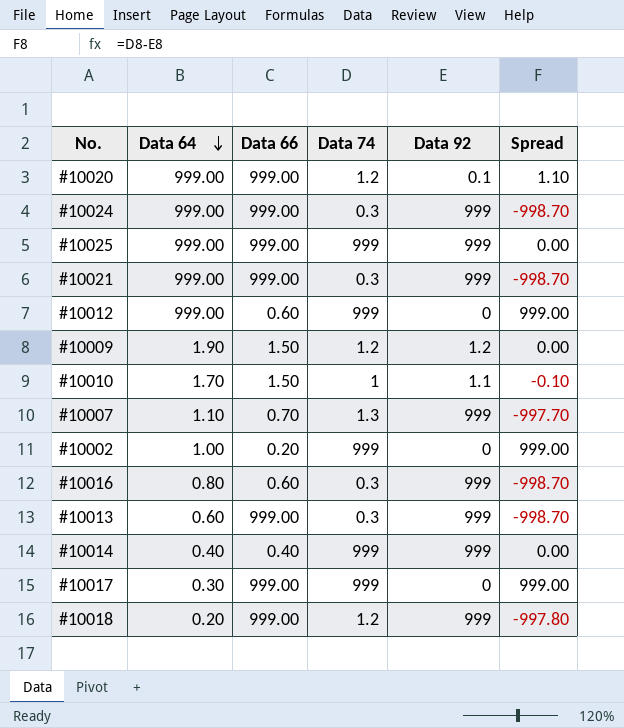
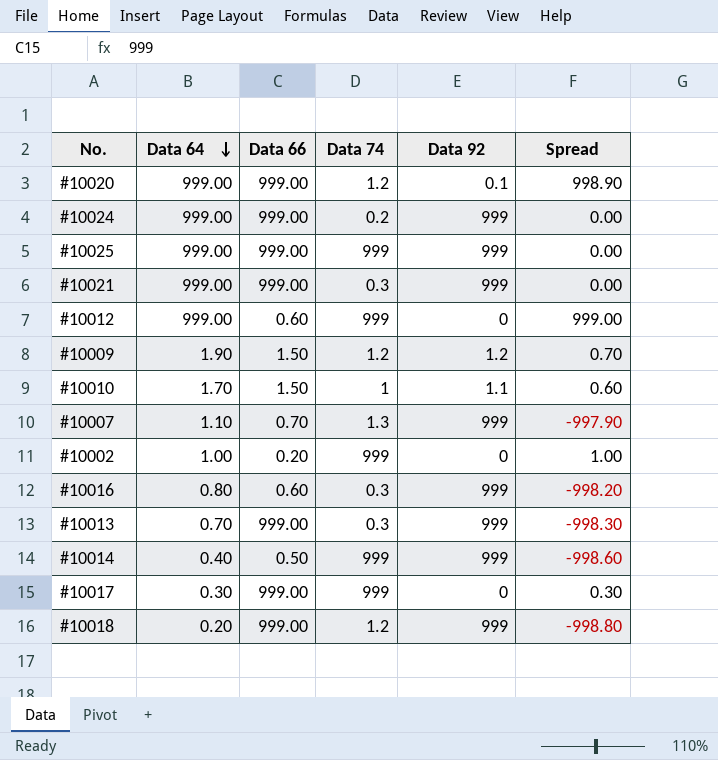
column Spread | formula: [Data 74] - [Data 92] -> [Data 64] - [Data 92]
#10024 | Data 74: 0.3 -> 0.2
#10013 | Data 64: 0.60 -> 0.70
#10014 | Data 66: 0.40 -> 0.50

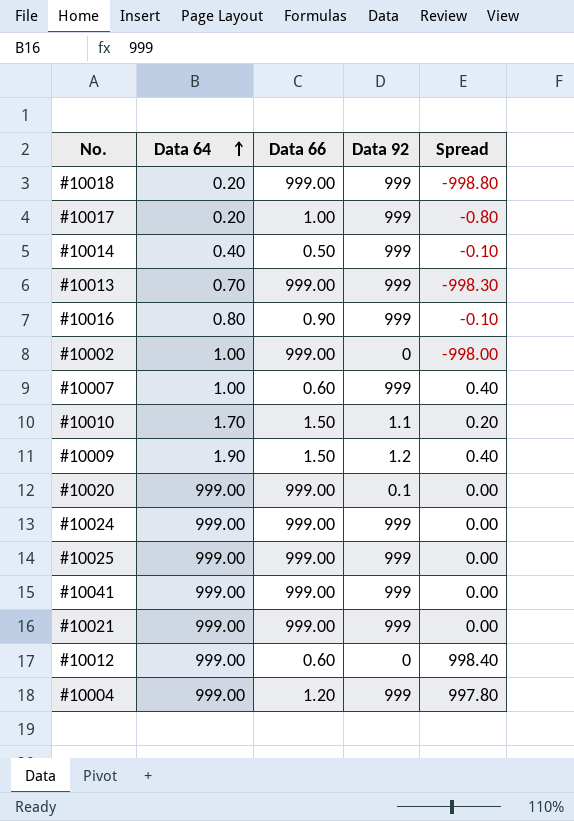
row order: Data 64 descending -> Data 64 ascending
column Data 74 | position: 4 -> none
column Spread | formula: [Data 64] - [Data 92] -> [Data 64] - [Data 66]
#10017 | Data 64: 0.30 -> 0.20
#10017 | Data 66: 999.00 -> 1.00
#10017 | Data 92: 0 -> 999
#10016 | Data 66: 0.60 -> 0.90
#10002 | Data 66: 0.20 -> 999.00
#10007 | Data 64: 1.10 -> 1.00
#10007 | Data 66: 0.70 -> 0.60
row #10041: none -> 999.00 | 999.00 | 999 | 0.00
row #10004: none -> 999.00 | 1.20 | 999 | 997.80

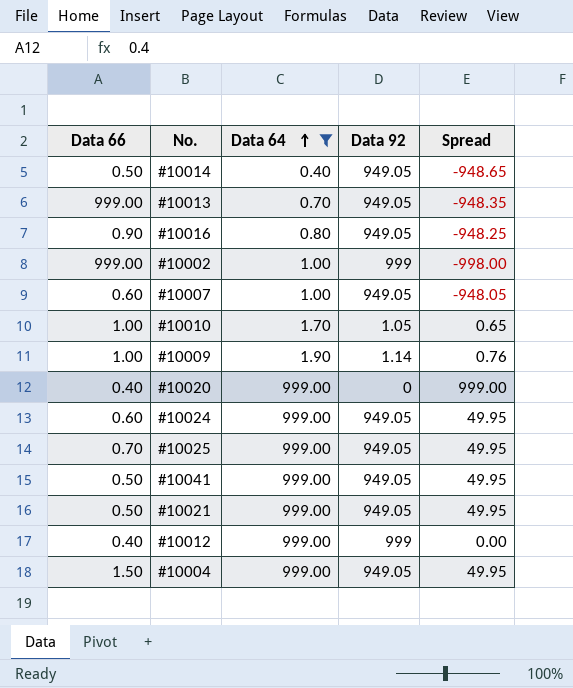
filter: none -> Data 64 != 0.20
column Data 66 | position: 3 -> 1
column Spread | formula: [Data 64] - [Data 66] -> [Data 64] - [Data 92]
#10014 | Data 92: 999 -> 949.05
#10013 | Data 92: 999 -> 949.05
#10016 | Data 92: 999 -> 949.05
#10002 | Data 92: 0 -> 999
#10007 | Data 92: 999 -> 949.05
#10010 | Data 66: 1.50 -> 1.00
#10010 | Data 92: 1.1 -> 1.05
#10009 | Data 66: 1.50 -> 1.00
#10009 | Data 92: 1.2 -> 1.14
#10020 | Data 66: 999.00 -> 0.40
#10020 | Data 92: 0.1 -> 0
#10024 | Data 66: 999.00 -> 0.60
#10024 | Data 92: 999 -> 949.05
#10025 | Data 66: 999.00 -> 0.70
#10025 | Data 92: 999 -> 949.05
#10041 | Data 66: 999.00 -> 0.50
#10041 | Data 92: 999 -> 949.05
#10021 | Data 66: 999.00 -> 0.50
#10021 | Data 92: 999 -> 949.05
#10012 | Data 66: 0.60 -> 0.40
#10012 | Data 92: 0 -> 999
#10004 | Data 66: 1.20 -> 1.50
#10004 | Data 92: 999 -> 949.05

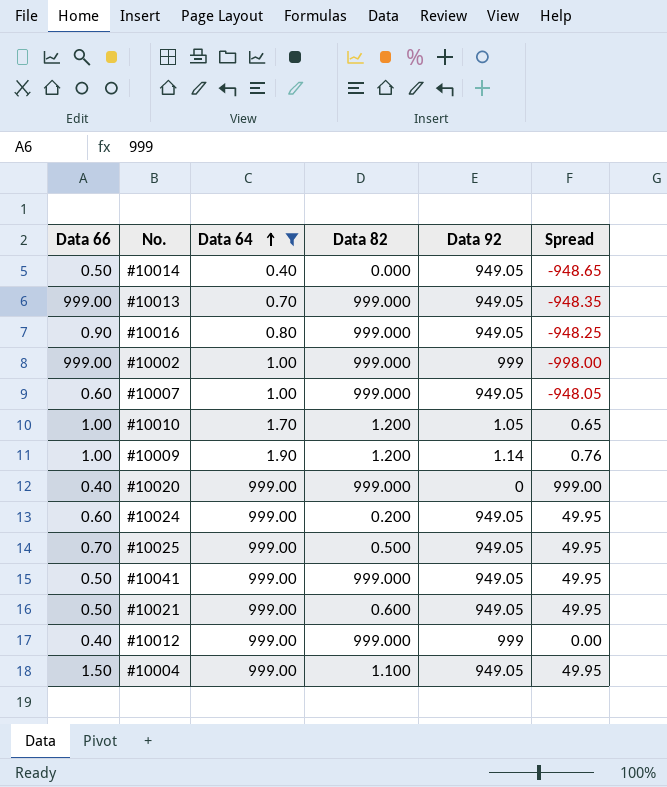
column Data 82 | position: none -> 4

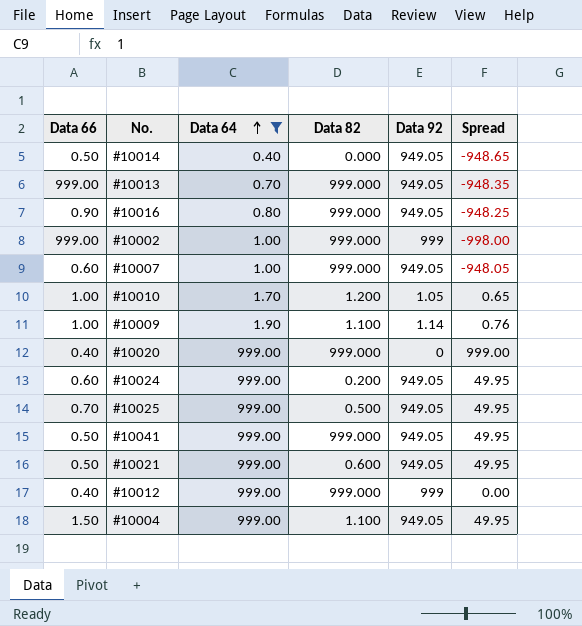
#10009 | Data 82: 1.200 -> 1.100

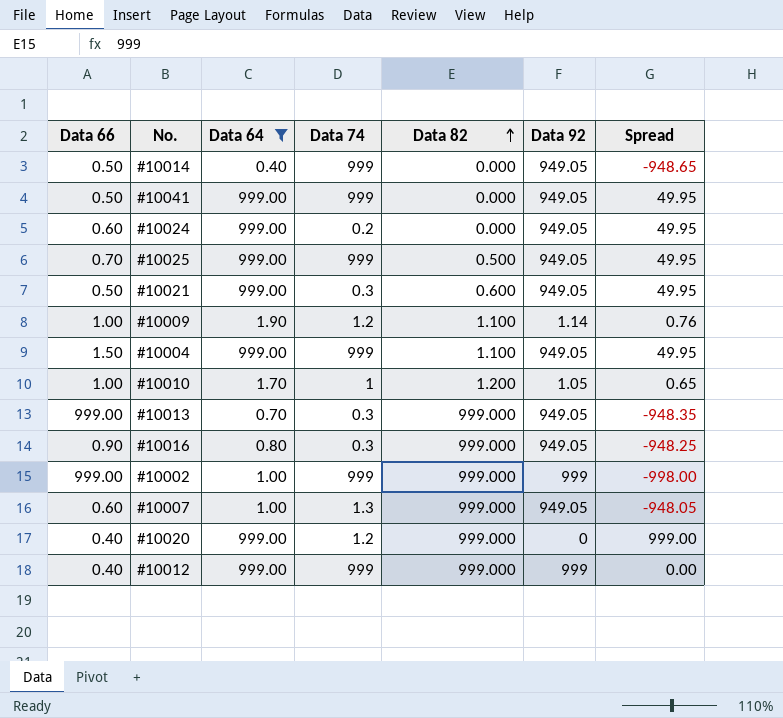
row order: Data 64 ascending -> Data 82 ascending
column Data 74 | position: none -> 4
#10041 | Data 82: 999.000 -> 0.000
#10024 | Data 82: 0.200 -> 0.000

